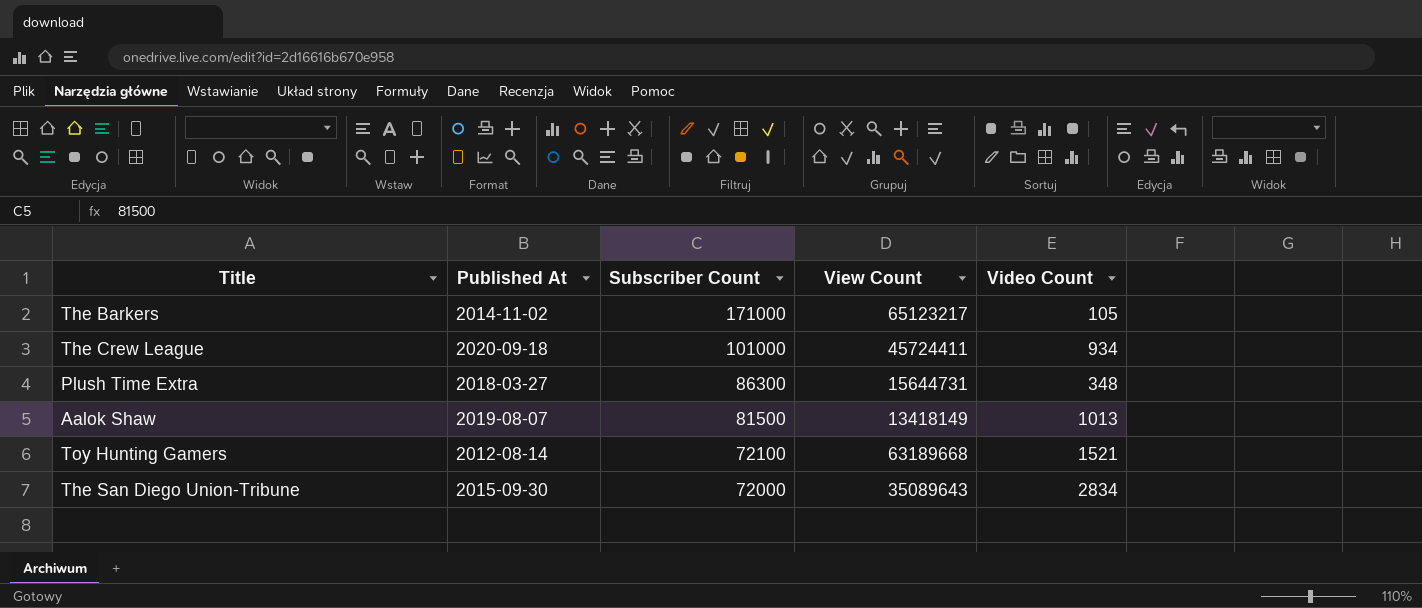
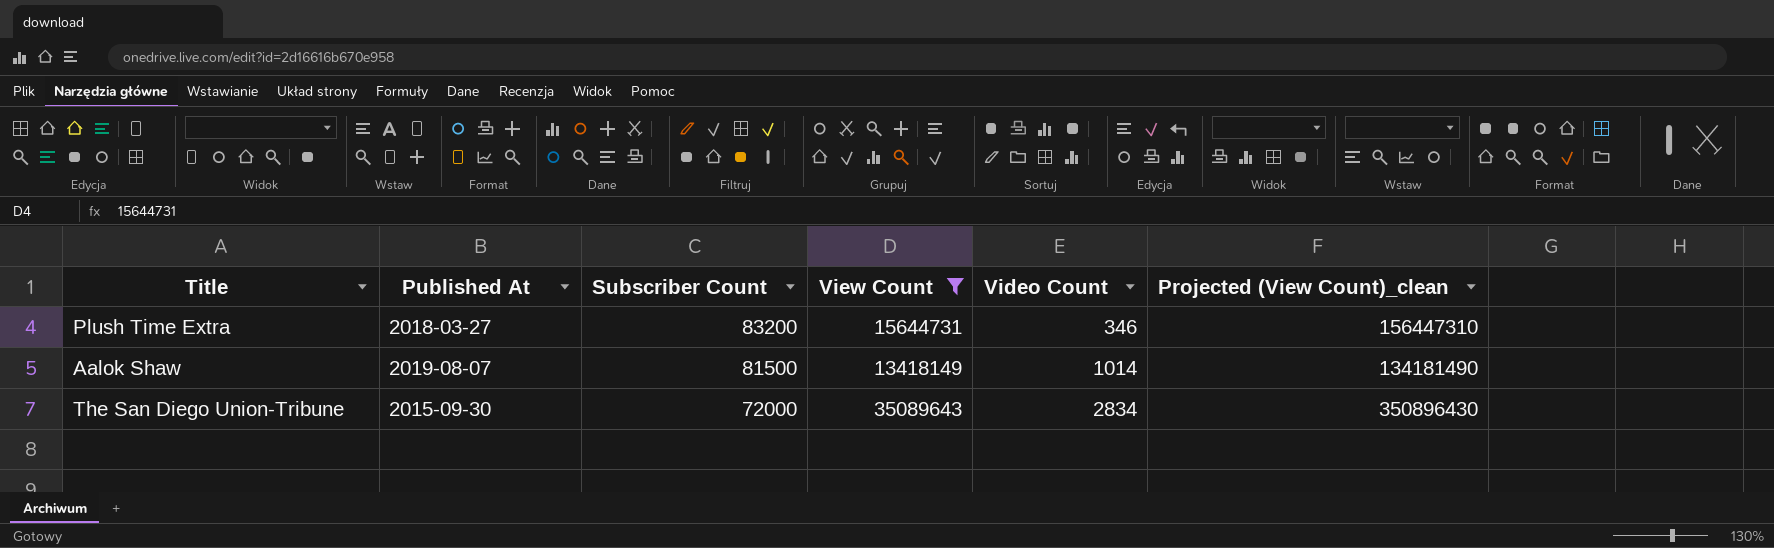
filter: none -> View Count <= 35089643
column Projected (View Count)_clean | formula: none -> [View Count] * 10
Plush Time Extra | Subscriber Count: 86300 -> 83200
Plush Time Extra | Video Count: 348 -> 346
Aalok Shaw | Video Count: 1013 -> 1014

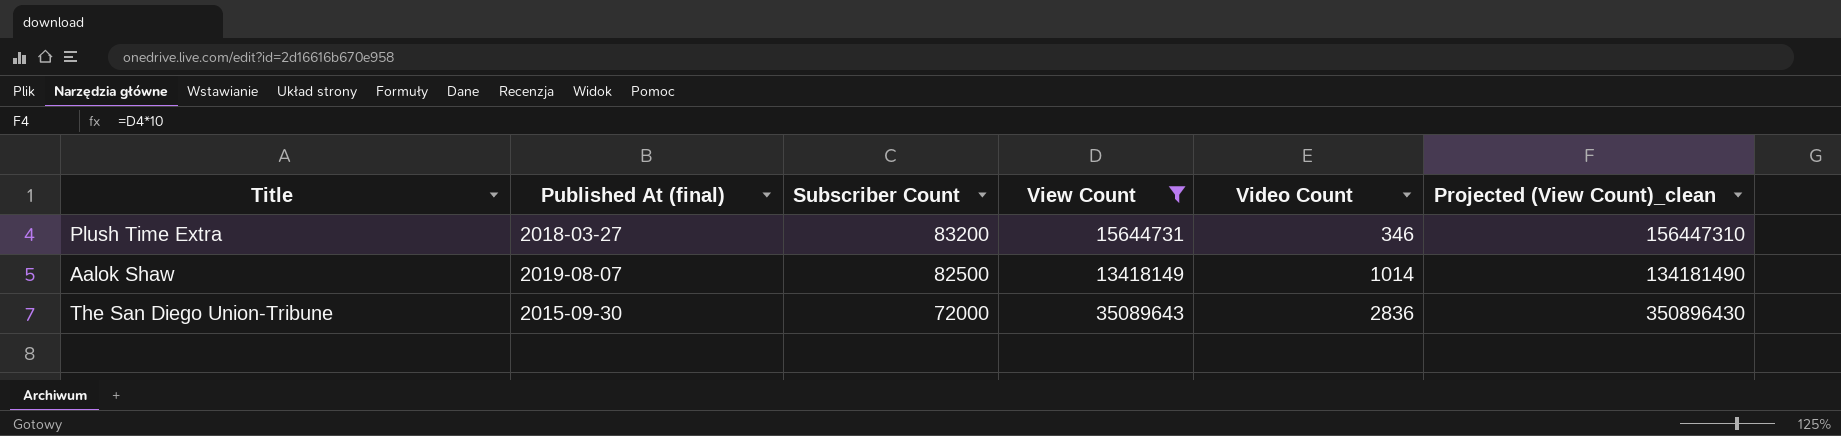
column name: Published At -> Published At (final)
Aalok Shaw | Subscriber Count: 81500 -> 82500
The San Diego Union-Tribune | Video Count: 2834 -> 2836

